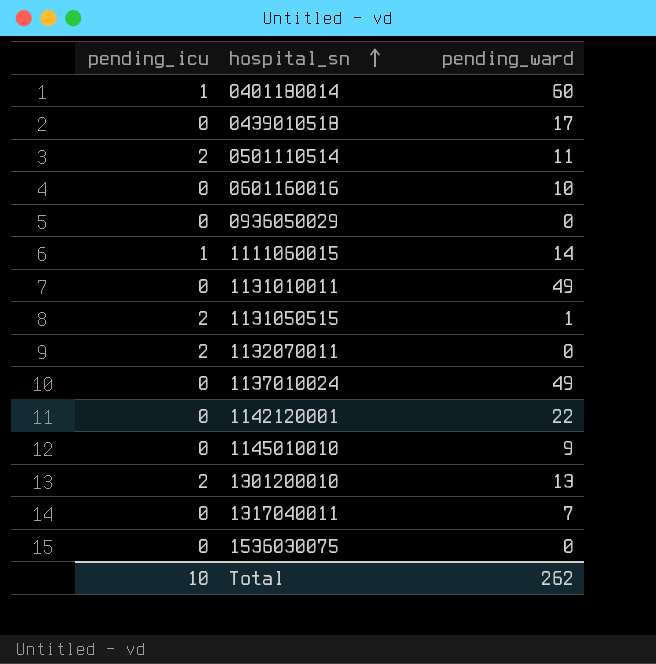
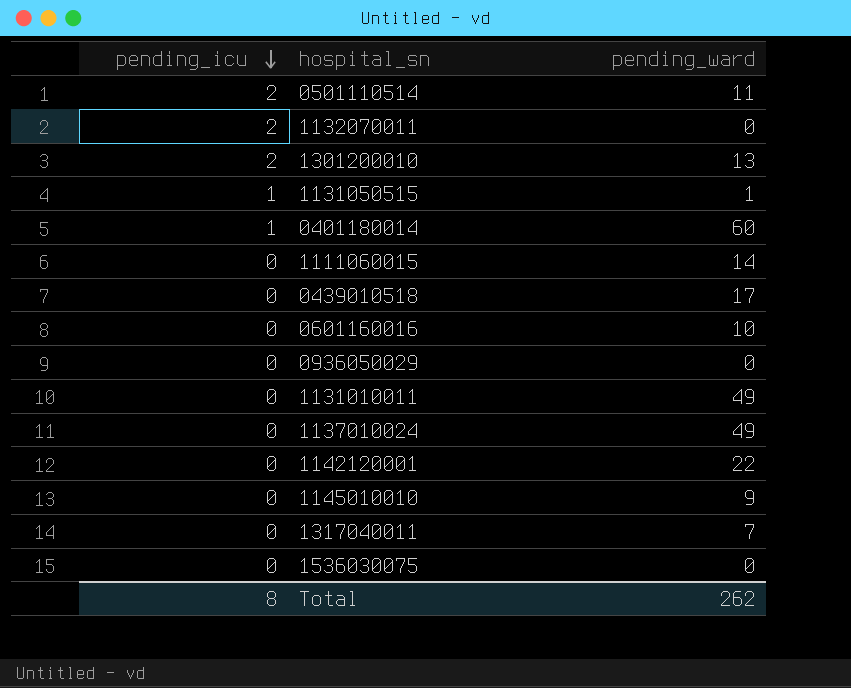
row order: hospital_sn ascending -> pending_icu descending
1131050515 | pending_icu: 2 -> 1
1111060015 | pending_icu: 1 -> 0
Total | pending_icu: 10 -> 8

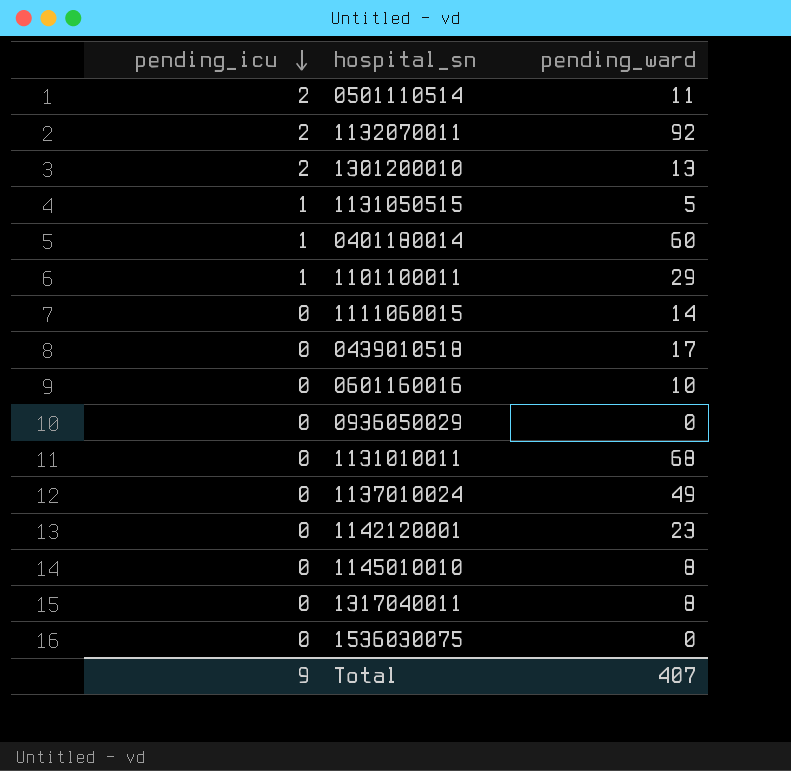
1132070011 | pending_ward: 0 -> 92
1131050515 | pending_ward: 1 -> 5
row 1101100011: none -> 1 | 29
1131010011 | pending_ward: 49 -> 68
1142120001 | pending_ward: 22 -> 23
1145010010 | pending_ward: 9 -> 8
1317040011 | pending_ward: 7 -> 8
Total | pending_icu: 8 -> 9
Total | pending_ward: 262 -> 407

